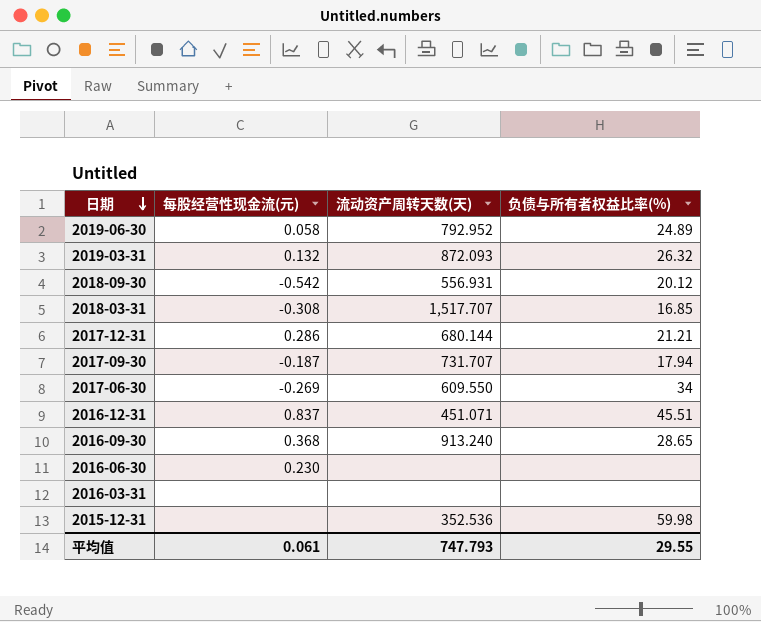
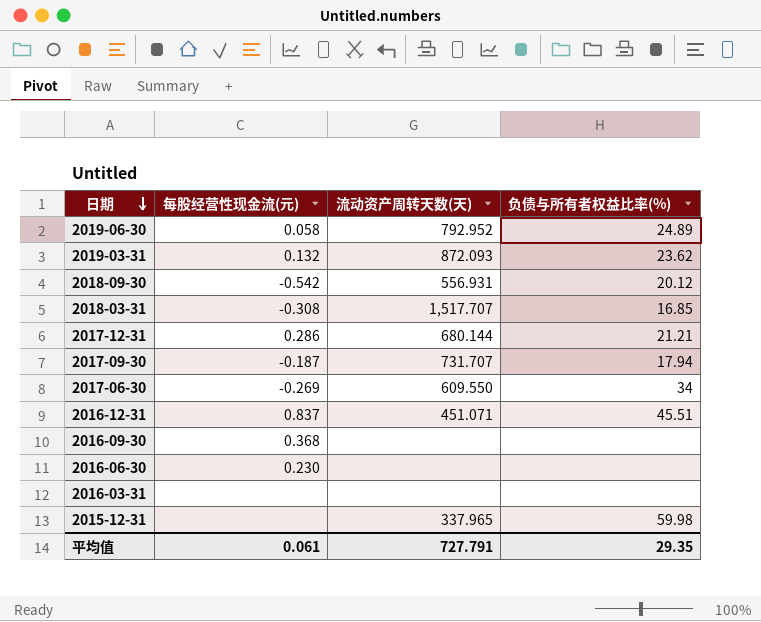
2019-03-31 | 负债与所有者权益比率(%): 26.32 -> 23.62
2016-09-30 | 流动资产周转天数(天): 913.240 -> none
2016-09-30 | 负债与所有者权益比率(%): 28.65 -> none
2015-12-31 | 流动资产周转天数(天): 352.536 -> 337.965
平均值 | 流动资产周转天数(天): 747.793 -> 727.791
平均值 | 负债与所有者权益比率(%): 29.55 -> 29.35

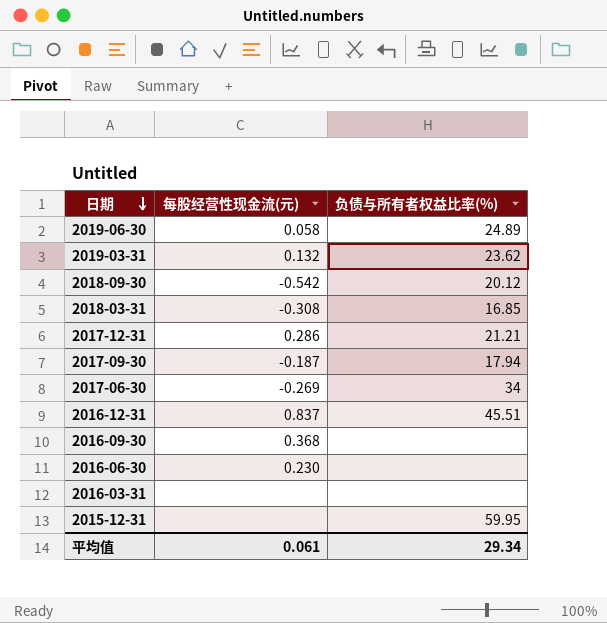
column 流动资产周转天数(天) | position: 3 -> none
2015-12-31 | 负债与所有者权益比率(%): 59.98 -> 59.95
平均值 | 负债与所有者权益比率(%): 29.35 -> 29.34

